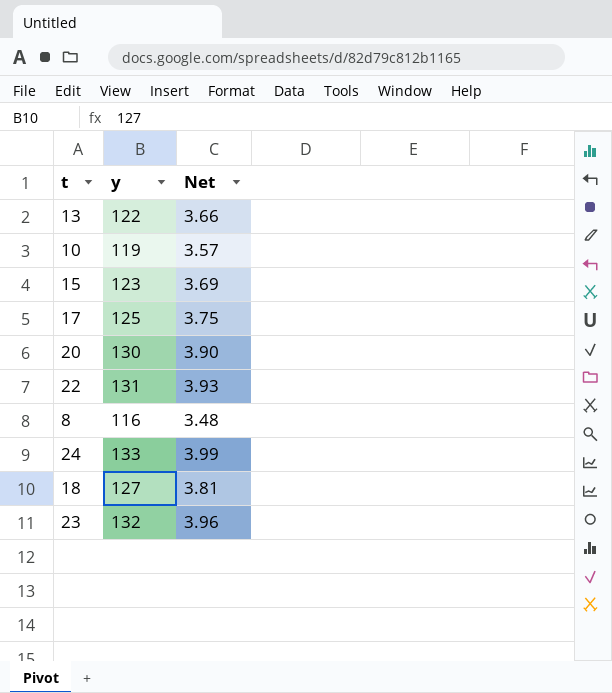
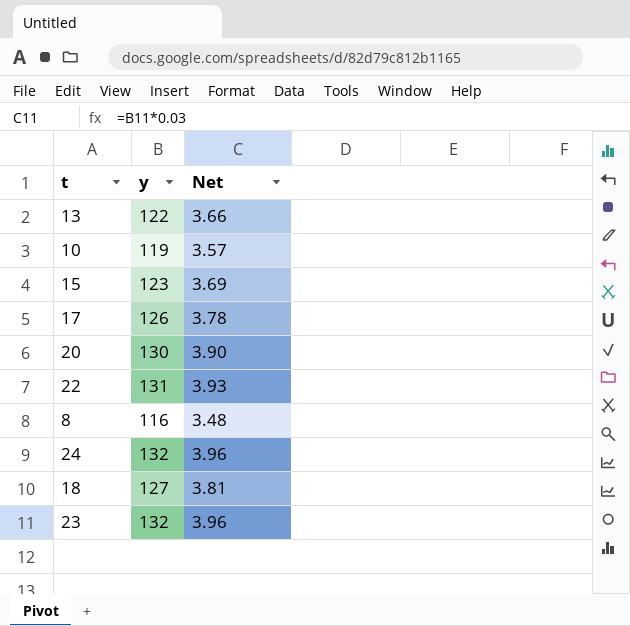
17 | y: 125 -> 126
17 | Net: 3.75 -> 3.78
24 | y: 133 -> 132
24 | Net: 3.99 -> 3.96

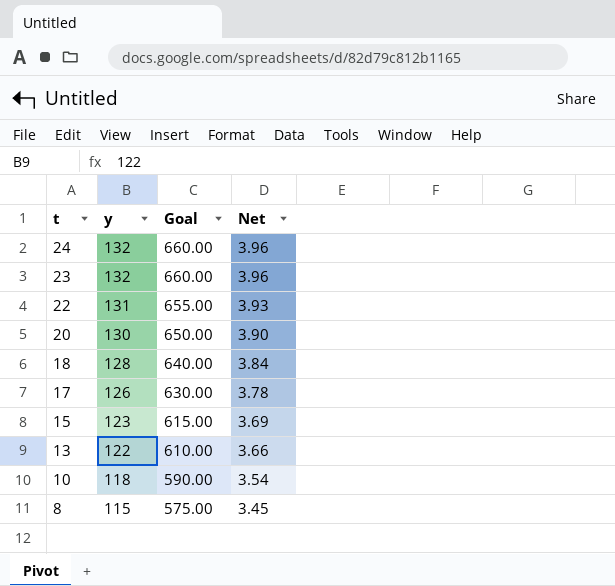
row order: none -> t descending
column Goal | formula: none -> [y] * 5
18 | y: 127 -> 128
18 | Net: 3.81 -> 3.84
10 | y: 119 -> 118
10 | Net: 3.57 -> 3.54
8 | y: 116 -> 115
8 | Net: 3.48 -> 3.45

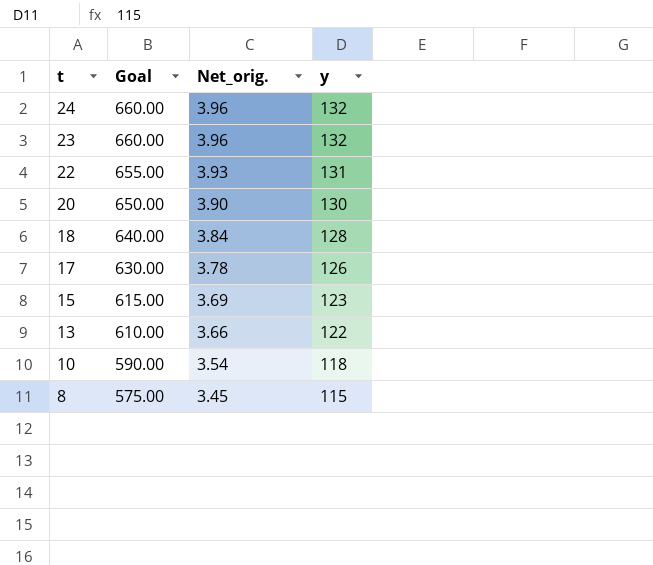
column name: Net -> Net_orig.
column y | position: 2 -> 4

